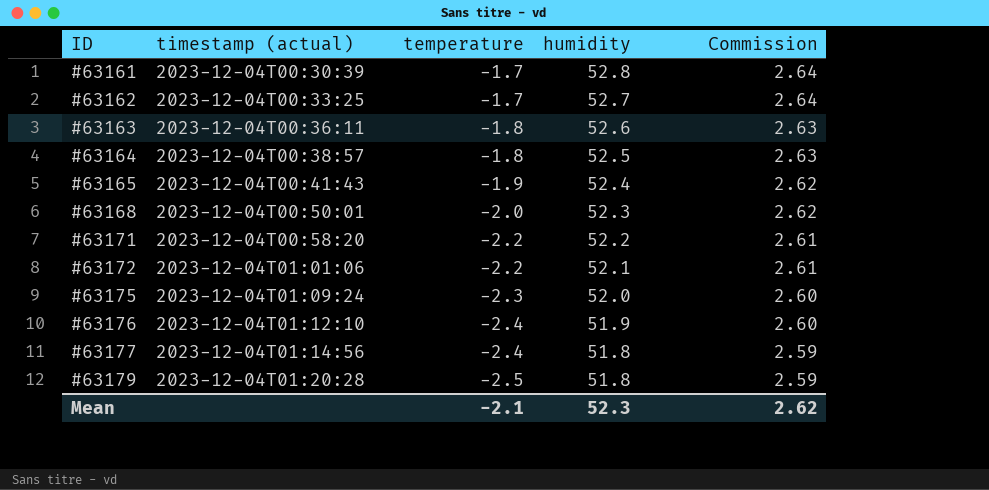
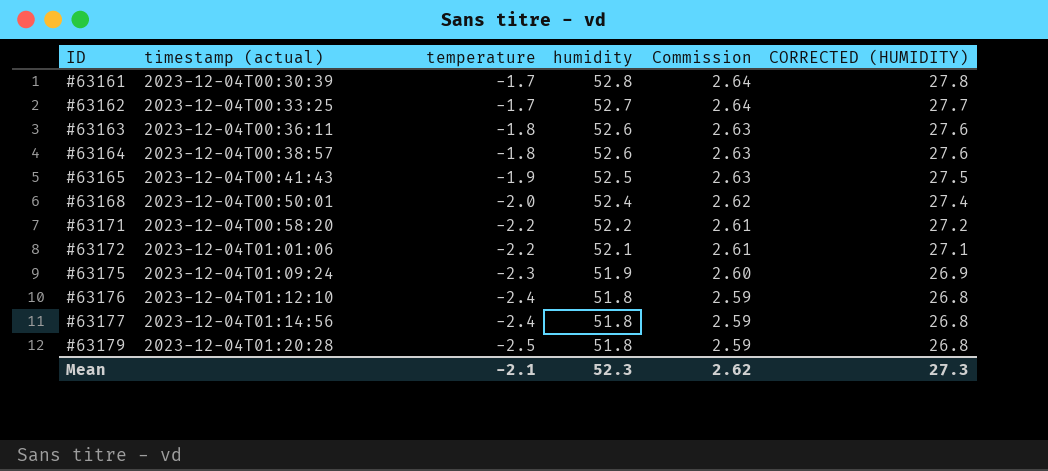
column CORRECTED (HUMIDITY) | formula: none -> [humidity] - 25
#63164 | humidity: 52.5 -> 52.6
#63165 | humidity: 52.4 -> 52.5
#63165 | Commission: 2.62 -> 2.63
#63168 | humidity: 52.3 -> 52.4
#63175 | humidity: 52.0 -> 51.9
#63176 | humidity: 51.9 -> 51.8
#63176 | Commission: 2.60 -> 2.59

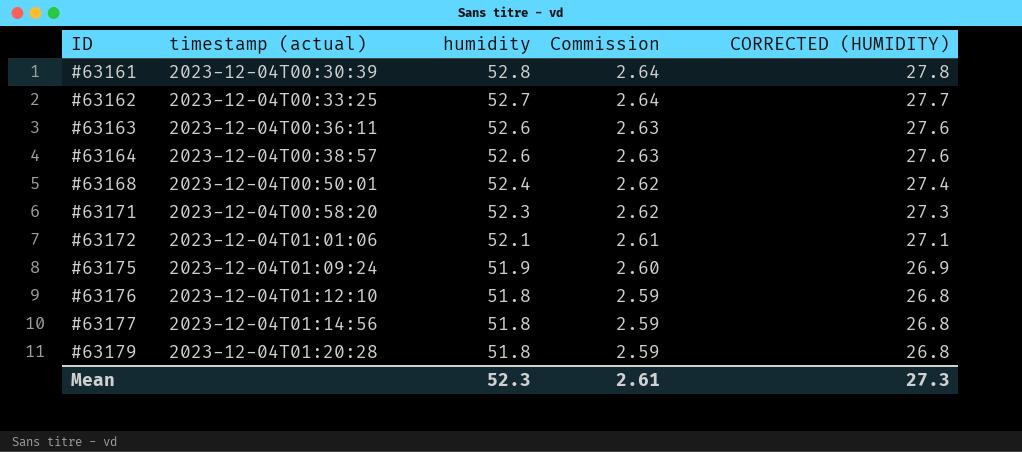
column temperature | position: 3 -> none
row #63165: 2023-12-04T00:41:43 | -1.9 | 52.5 | 2.63 | 27.5 -> none
#63171 | humidity: 52.2 -> 52.3
#63171 | Commission: 2.61 -> 2.62
#63171 | CORRECTED (HUMIDITY): 27.2 -> 27.3
Mean | Commission: 2.62 -> 2.61

